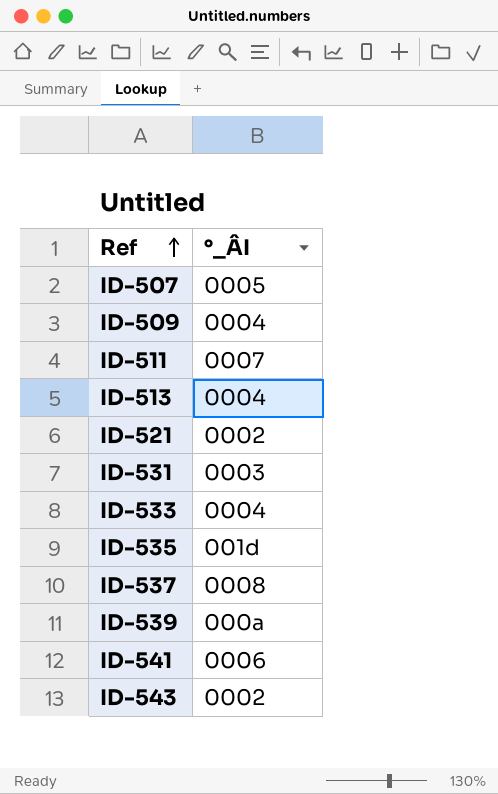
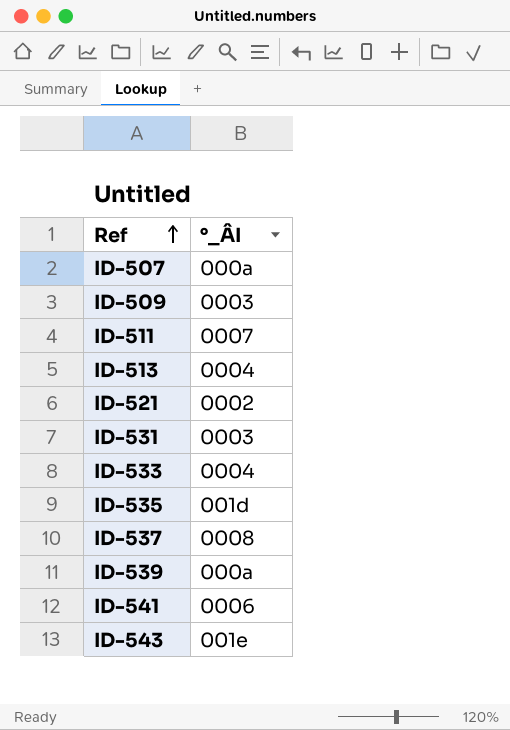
ID-507 | °_ÂI: 0005 -> 000a
ID-509 | °_ÂI: 0004 -> 0003
ID-543 | °_ÂI: 0002 -> 001e

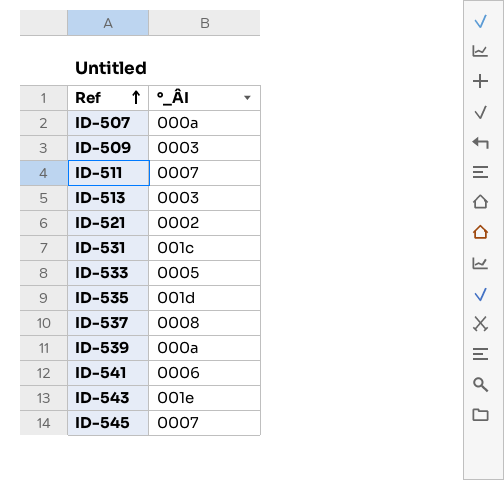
ID-513 | °_ÂI: 0004 -> 0003
ID-531 | °_ÂI: 0003 -> 001c
ID-533 | °_ÂI: 0004 -> 0005
row ID-545: none -> 0007

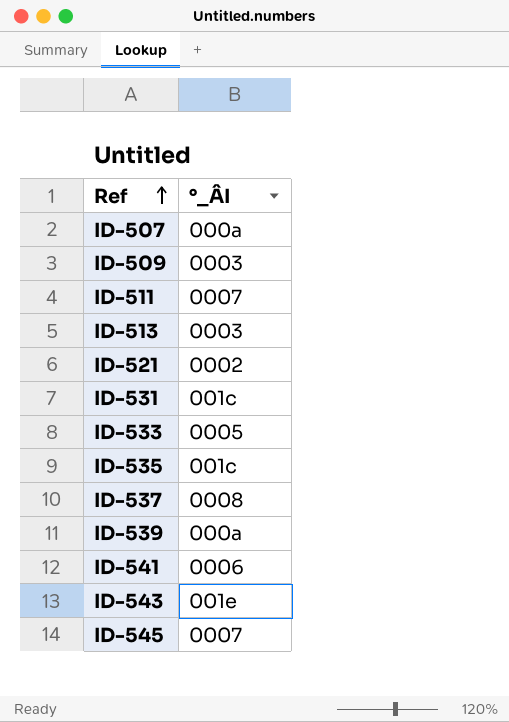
ID-535 | °_ÂI: 001d -> 001c

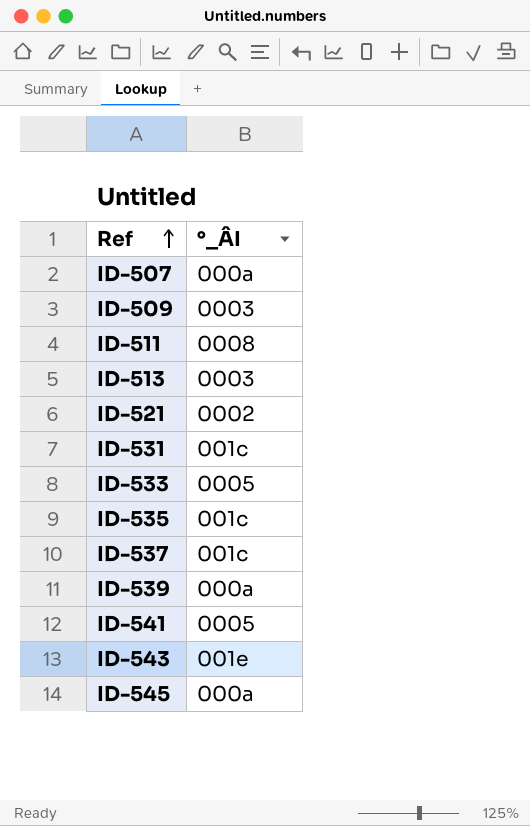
ID-511 | °_ÂI: 0007 -> 0008
ID-537 | °_ÂI: 0008 -> 001c
ID-541 | °_ÂI: 0006 -> 0005
ID-545 | °_ÂI: 0007 -> 000a

